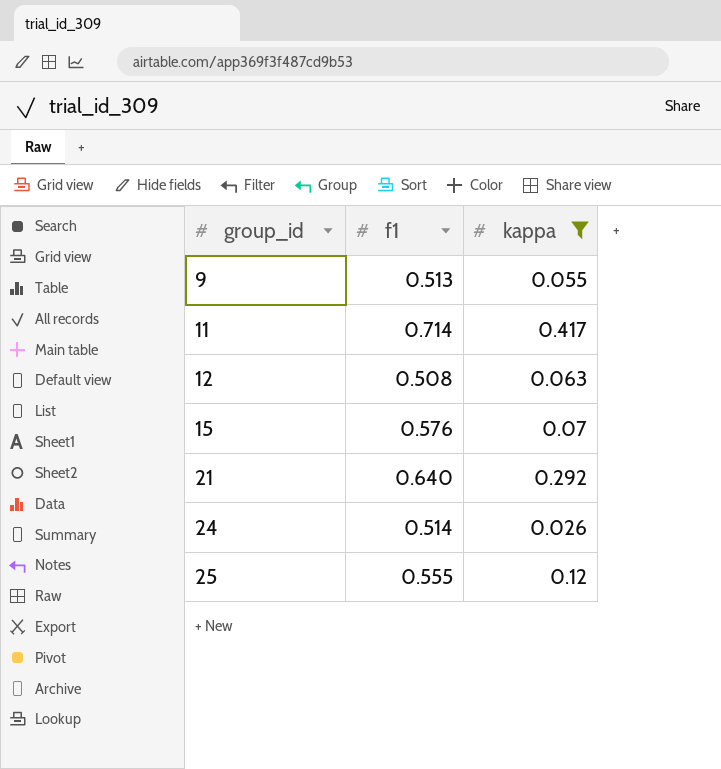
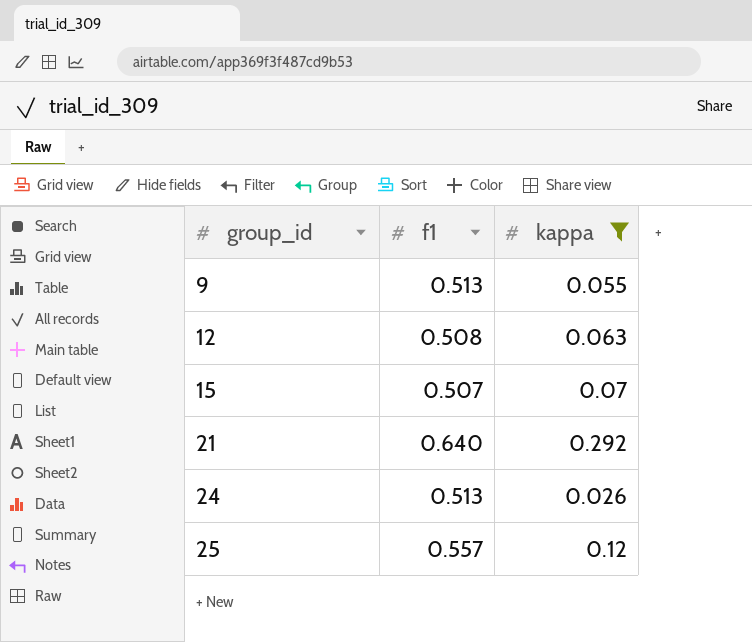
row 11: 0.714 | 0.417 -> none
15 | f1: 0.576 -> 0.507
24 | f1: 0.514 -> 0.513
25 | f1: 0.555 -> 0.557

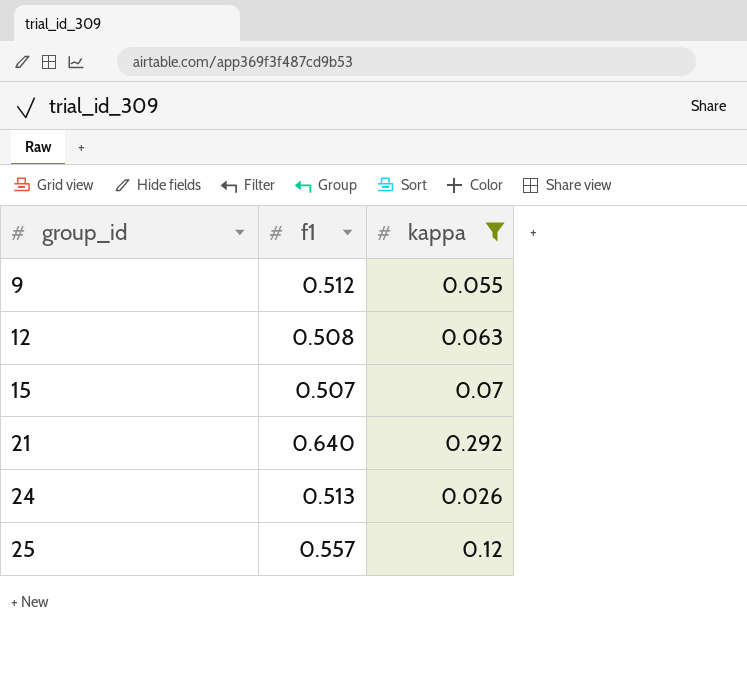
9 | f1: 0.513 -> 0.512

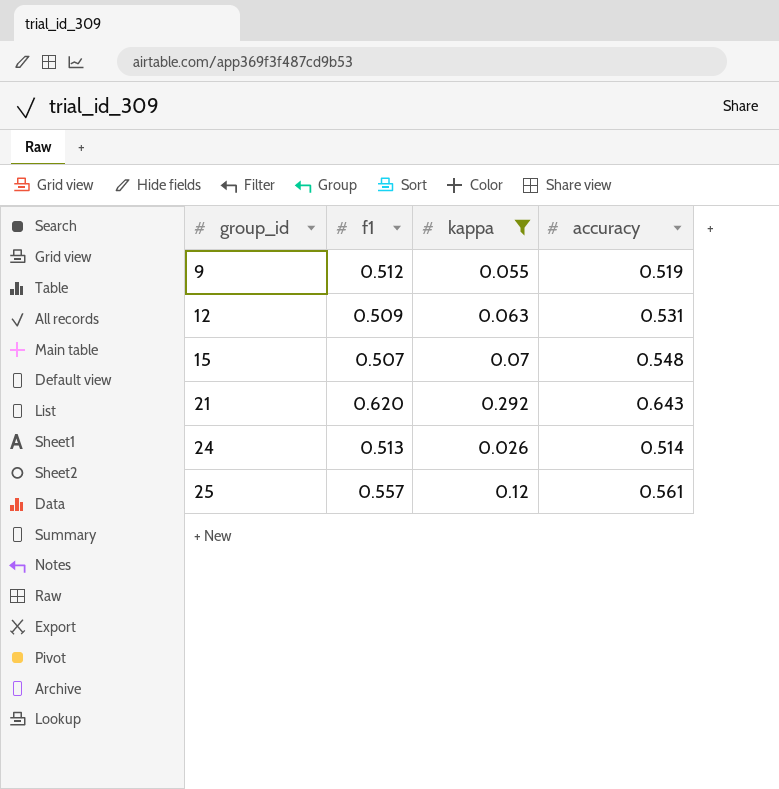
column accuracy | position: none -> 4
12 | f1: 0.508 -> 0.509
21 | f1: 0.640 -> 0.620

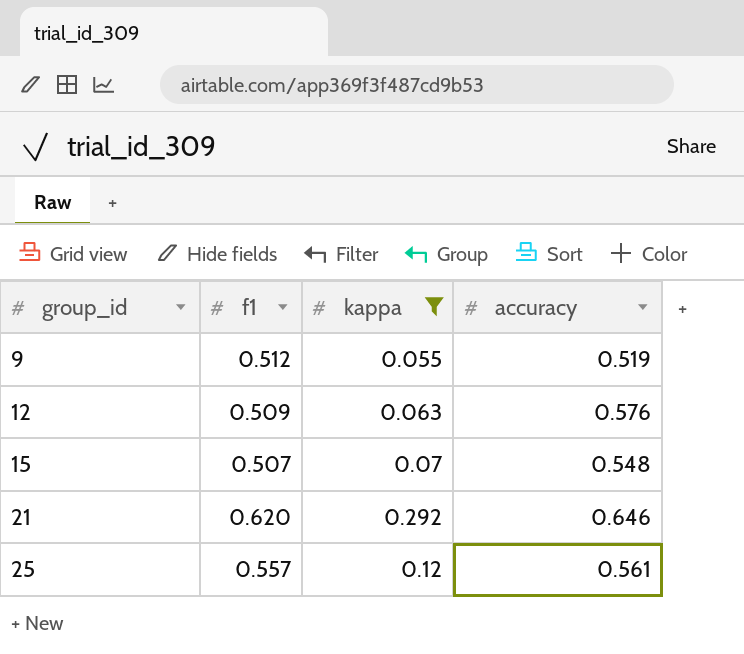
row 24: 0.513 | 0.026 | 0.514 -> none
12 | accuracy: 0.531 -> 0.576
21 | accuracy: 0.643 -> 0.646

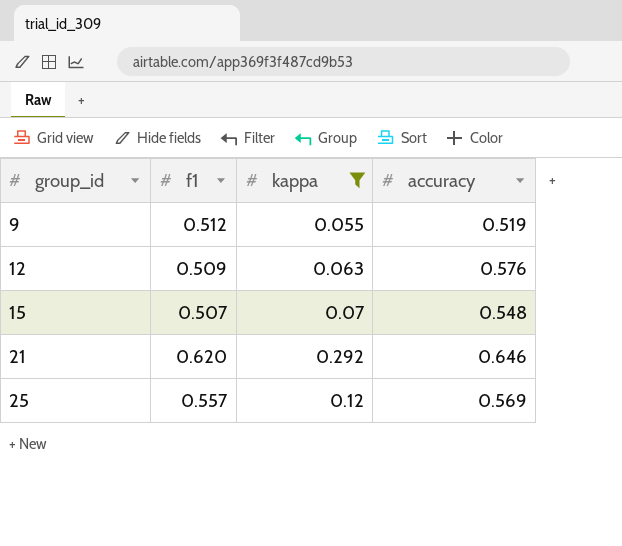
25 | accuracy: 0.561 -> 0.569

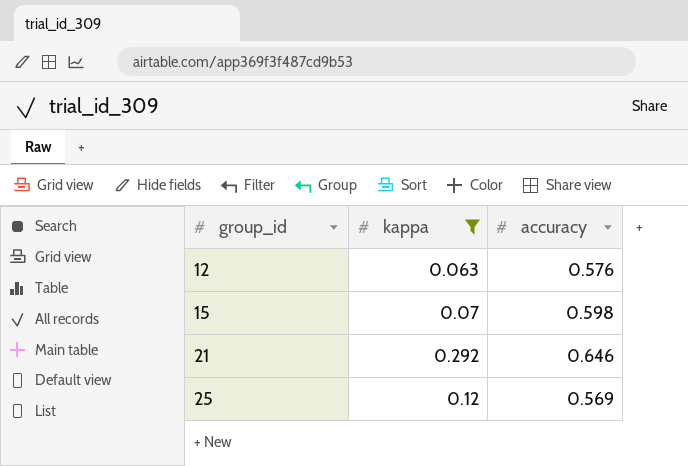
column f1 | position: 2 -> none
row 9: 0.512 | 0.055 | 0.519 -> none
15 | accuracy: 0.548 -> 0.598

